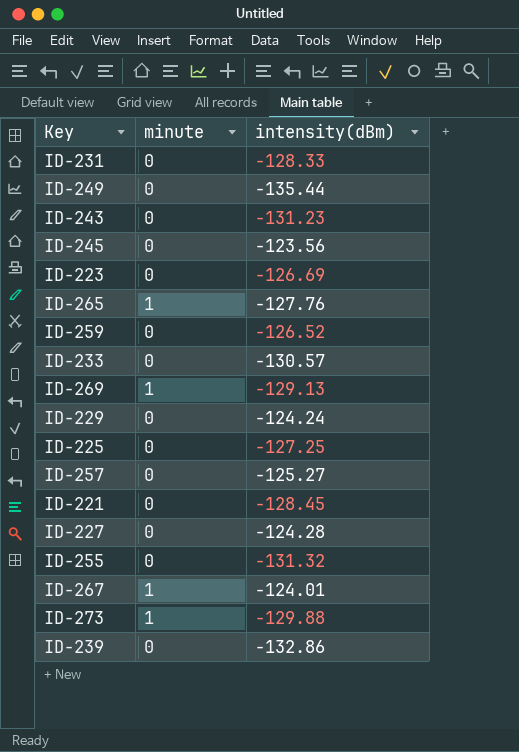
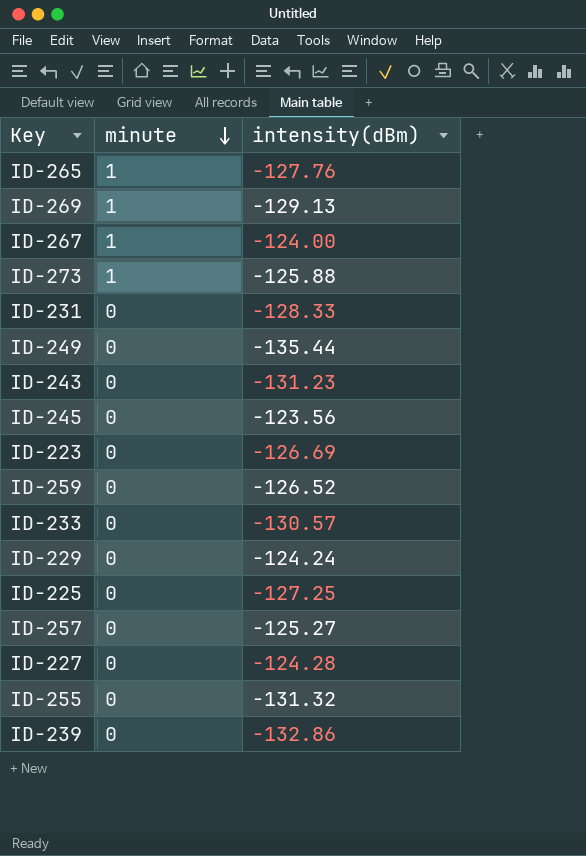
row order: none -> minute descending
row ID-221: 0 | -128.45 -> none
ID-267 | intensity(dBm): -124.01 -> -124.00
ID-273 | intensity(dBm): -129.88 -> -125.88

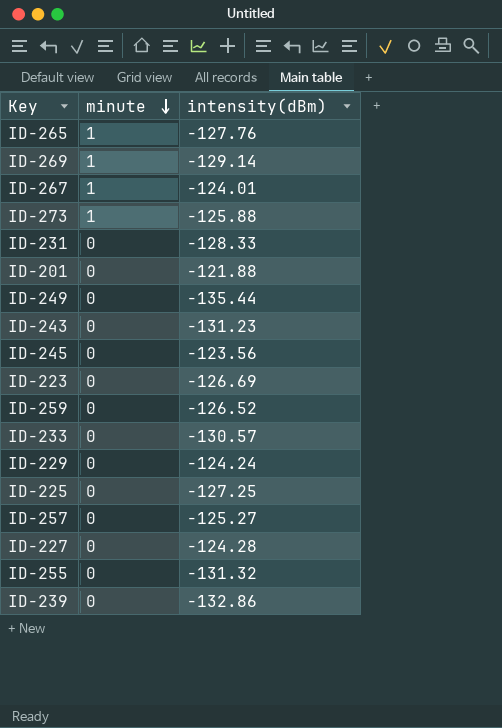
ID-269 | intensity(dBm): -129.13 -> -129.14
ID-267 | intensity(dBm): -124.00 -> -124.01
row ID-201: none -> 0 | -121.88

